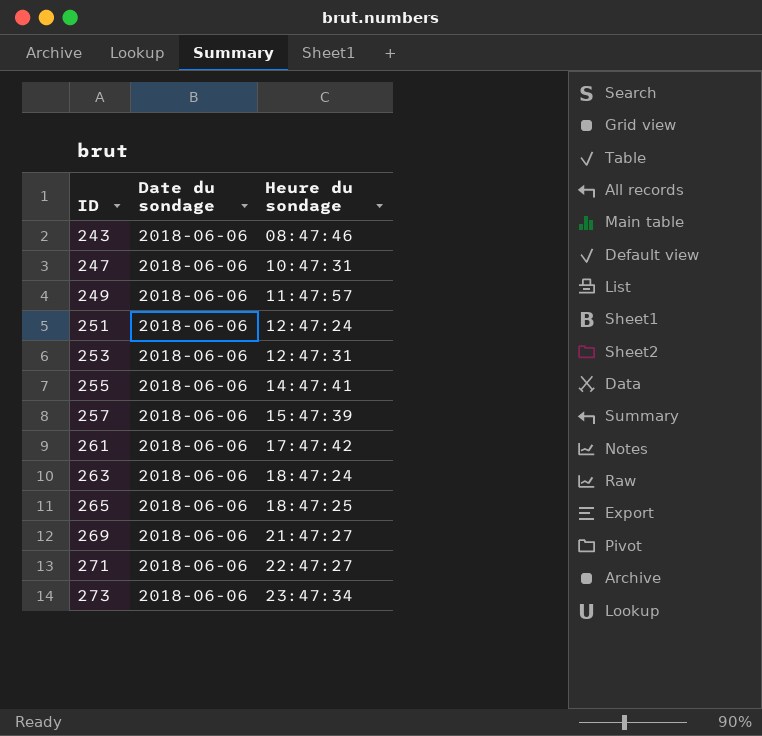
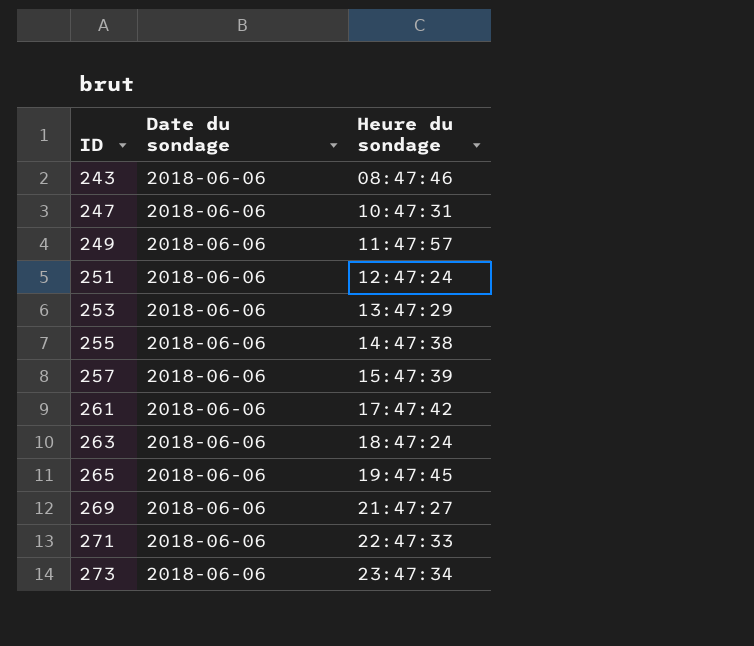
253 | Heure du sondage: 12:47:31 -> 13:47:29
255 | Heure du sondage: 14:47:41 -> 14:47:38
265 | Heure du sondage: 18:47:25 -> 19:47:45
271 | Heure du sondage: 22:47:27 -> 22:47:33

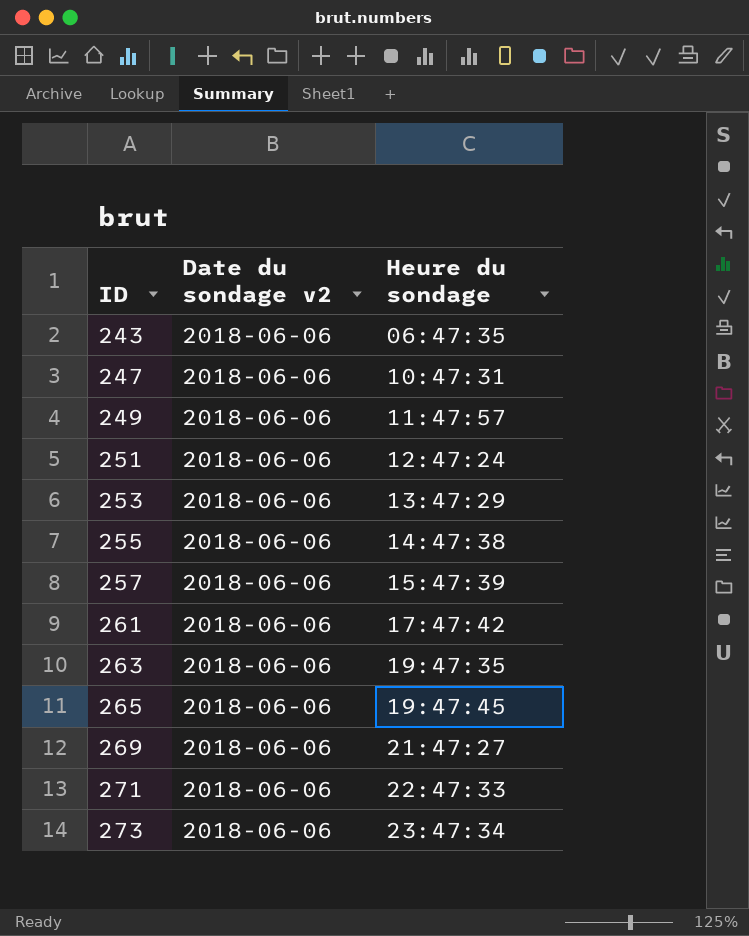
column name: Date du sondage -> Date du sondage v2
243 | Heure du sondage: 08:47:46 -> 06:47:35
263 | Heure du sondage: 18:47:24 -> 19:47:35

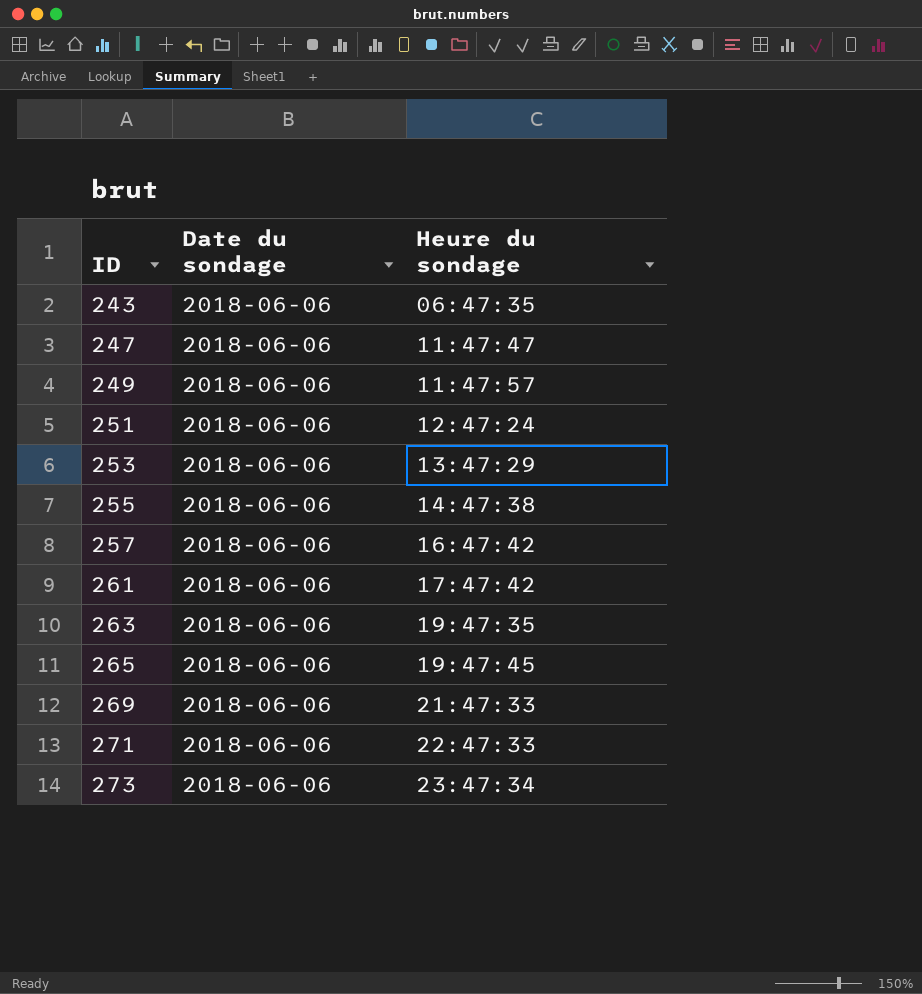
column name: Date du sondage v2 -> Date du sondage
247 | Heure du sondage: 10:47:31 -> 11:47:47
257 | Heure du sondage: 15:47:39 -> 16:47:42
269 | Heure du sondage: 21:47:27 -> 21:47:33

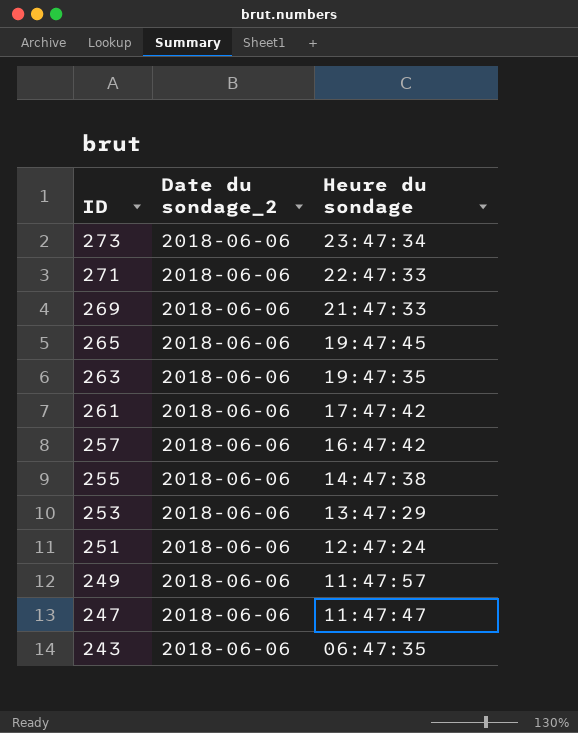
row order: ID ascending -> ID descending
column name: Date du sondage -> Date du sondage_2

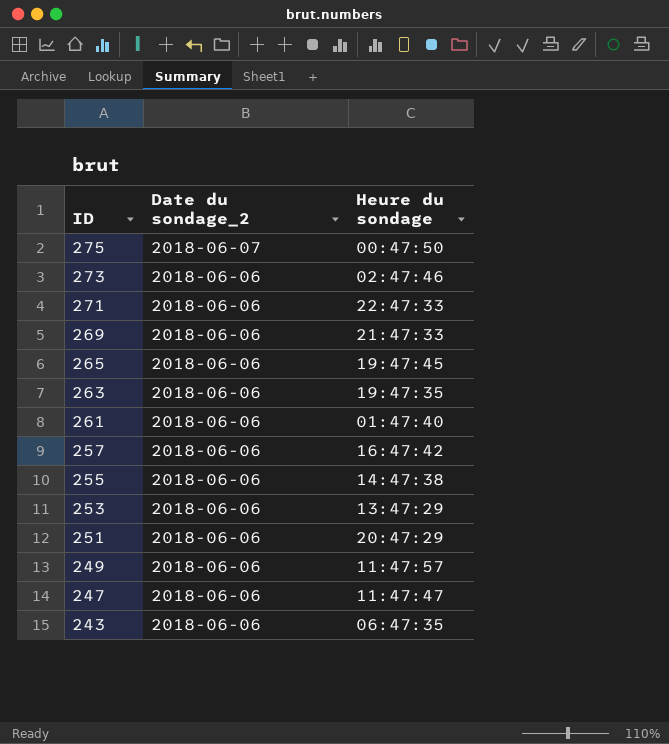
row 275: none -> 2018-06-07 | 00:47:50
273 | Heure du sondage: 23:47:34 -> 02:47:46
261 | Heure du sondage: 17:47:42 -> 01:47:40
251 | Heure du sondage: 12:47:24 -> 20:47:29

